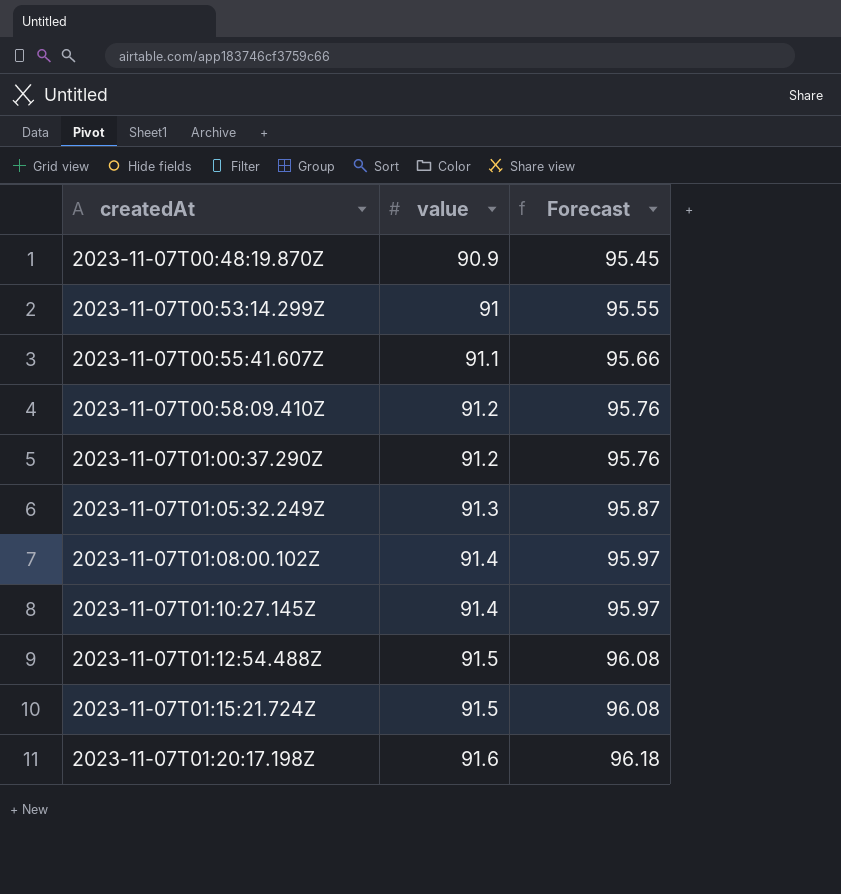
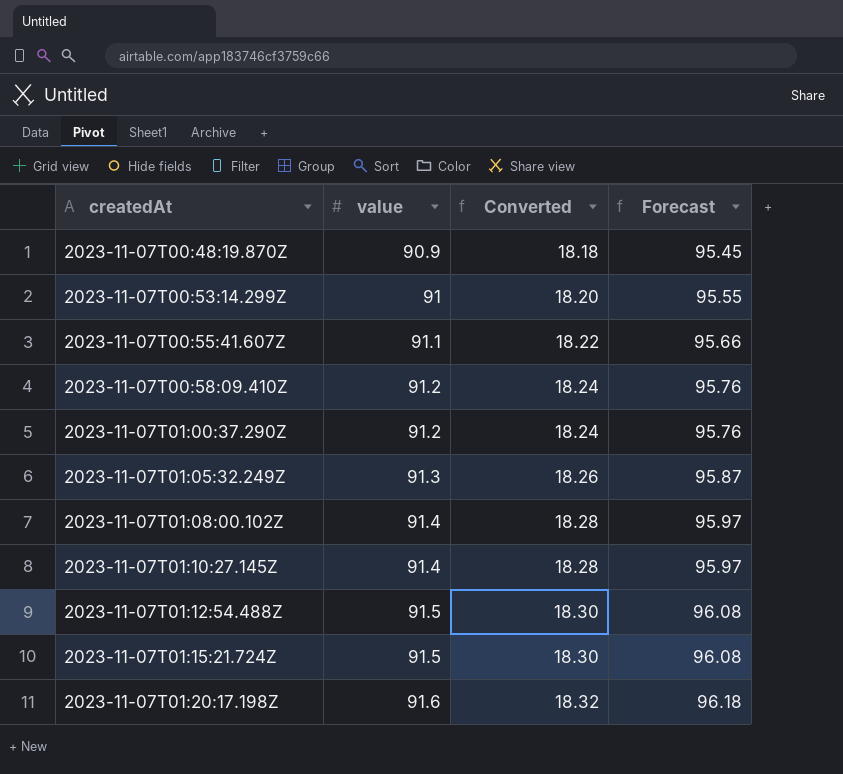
column Converted | formula: none -> [value] * 0.2

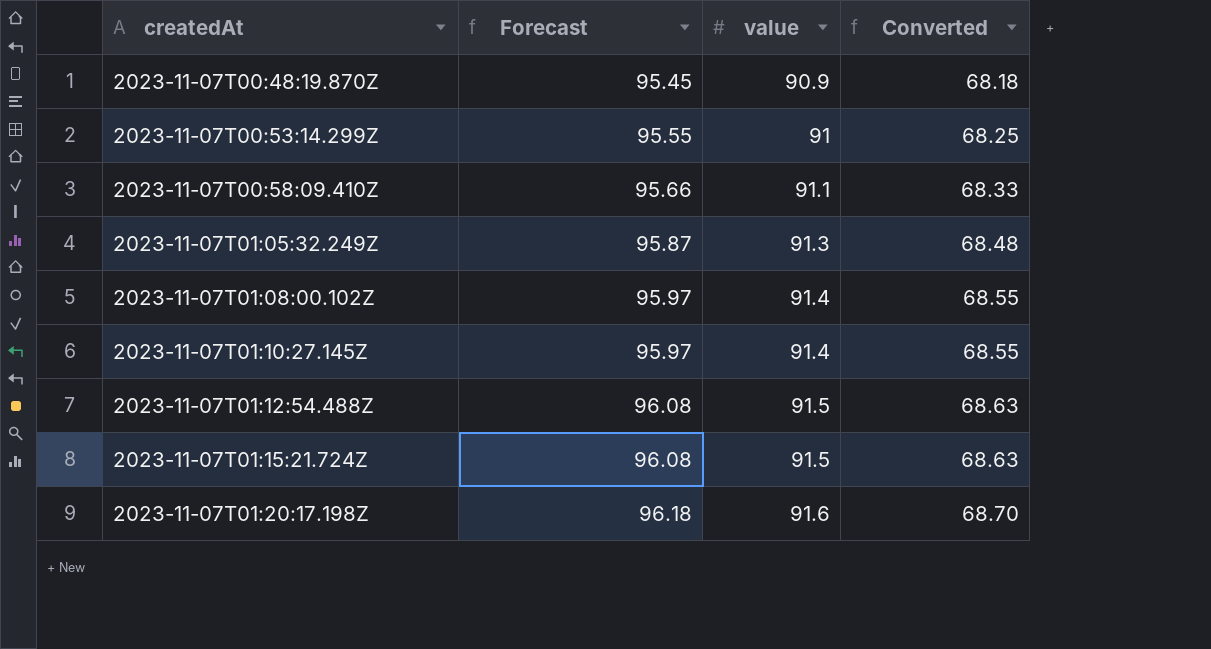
column Forecast | position: 4 -> 2
column Converted | formula: [value] * 0.2 -> [value] * 0.75
row 2023-11-07T00:55:41.607Z: 91.1 | 18.22 | 95.66 -> none
row 2023-11-07T01:00:37.290Z: 91.2 | 18.24 | 95.76 -> none
2023-11-07T00:58:09.410Z | Forecast: 95.76 -> 95.66
2023-11-07T00:58:09.410Z | value: 91.2 -> 91.1

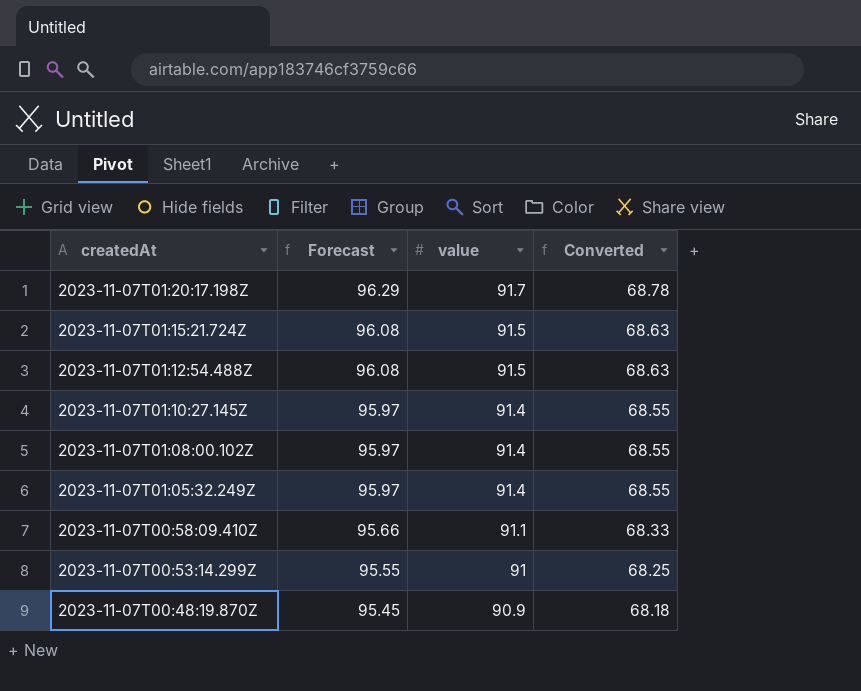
row order: createdAt ascending -> createdAt descending
2023-11-07T01:20:17.198Z | Forecast: 96.18 -> 96.29
2023-11-07T01:20:17.198Z | value: 91.6 -> 91.7
2023-11-07T01:20:17.198Z | Converted: 68.70 -> 68.78
2023-11-07T01:05:32.249Z | Forecast: 95.87 -> 95.97
2023-11-07T01:05:32.249Z | value: 91.3 -> 91.4
2023-11-07T01:05:32.249Z | Converted: 68.48 -> 68.55

